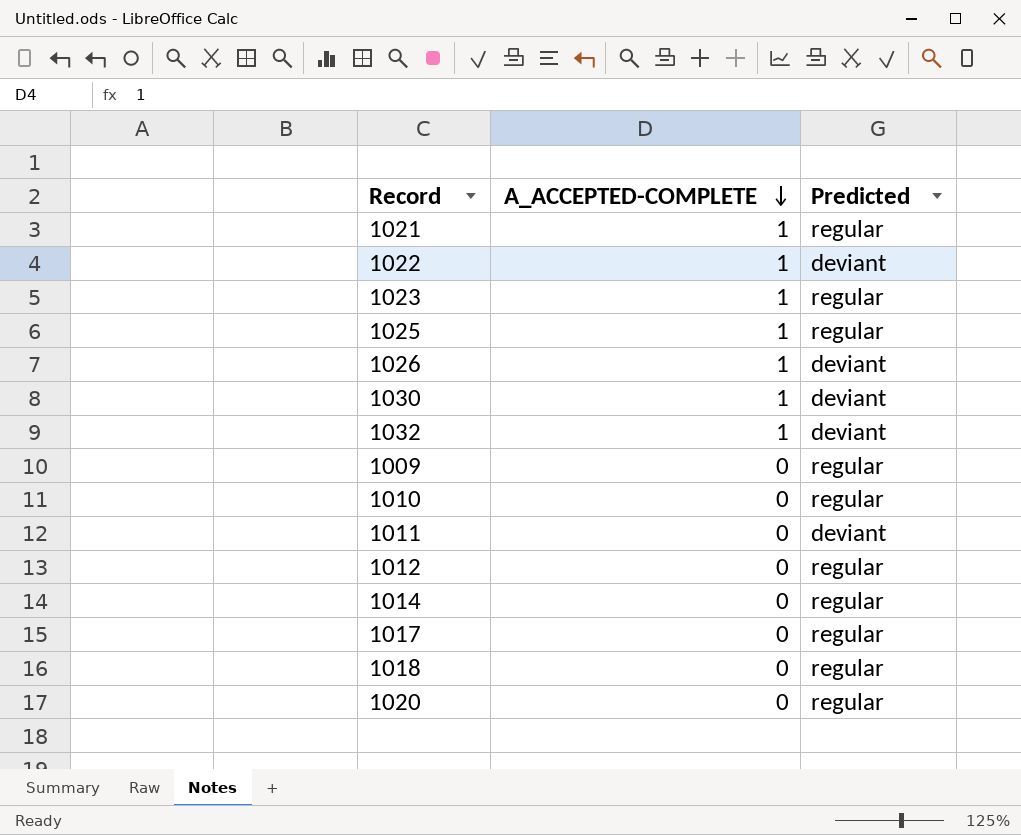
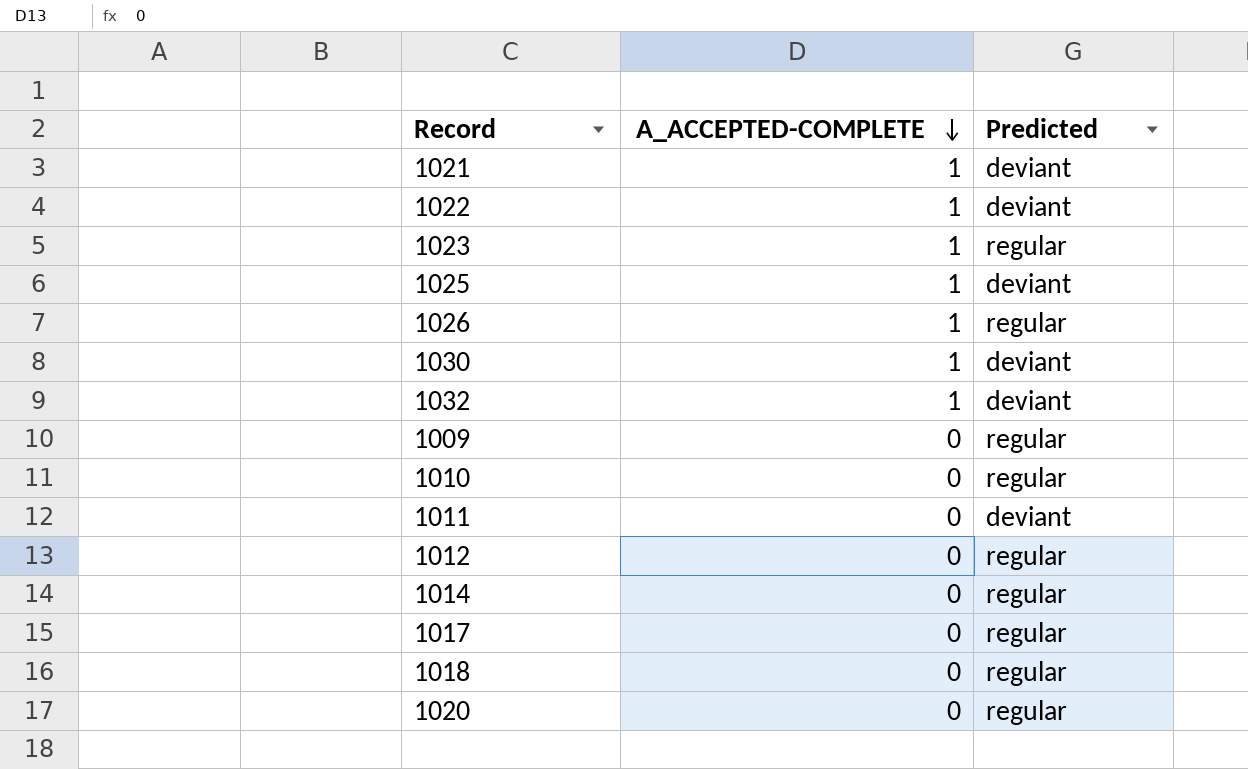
1021 | Predicted: regular -> deviant
1025 | Predicted: regular -> deviant
1026 | Predicted: deviant -> regular

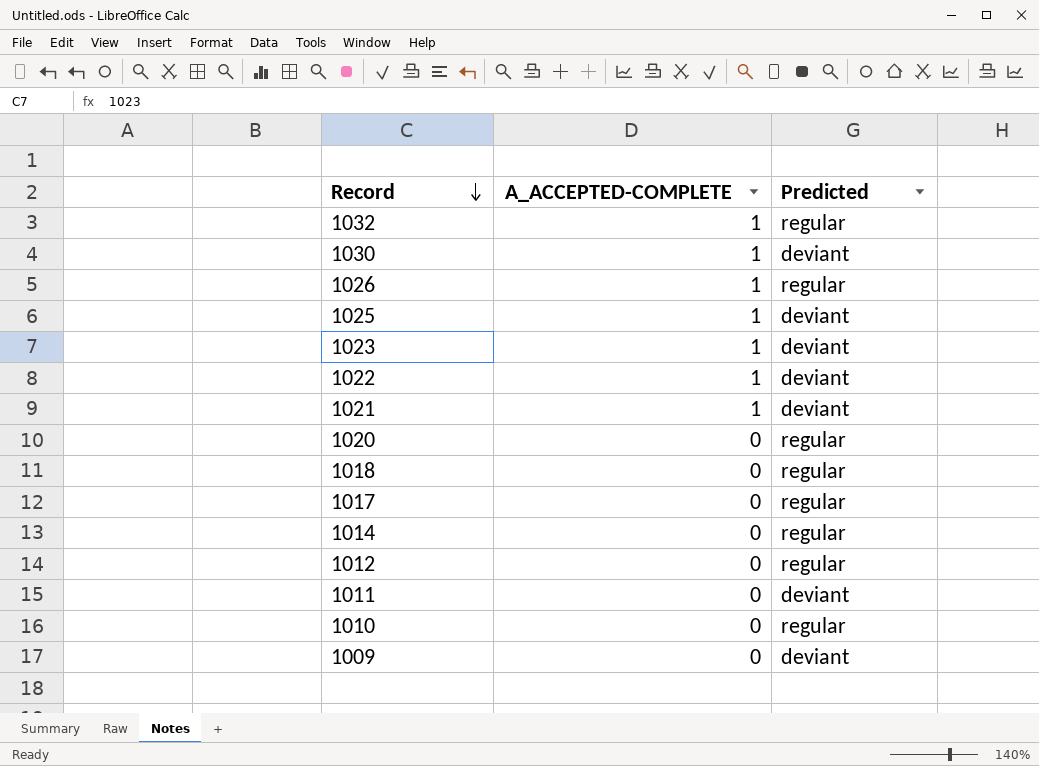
row order: A_ACCEPTED-COMPLETE descending -> Record descending
1032 | Predicted: deviant -> regular
1023 | Predicted: regular -> deviant
1009 | Predicted: regular -> deviant

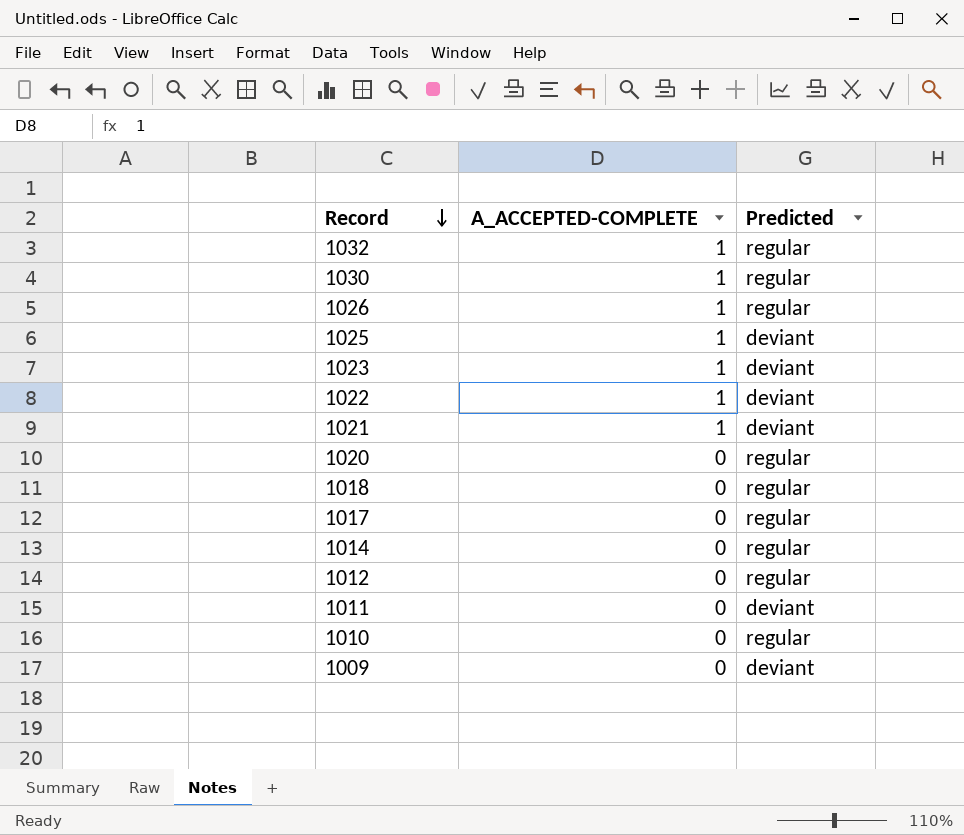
1030 | Predicted: deviant -> regular

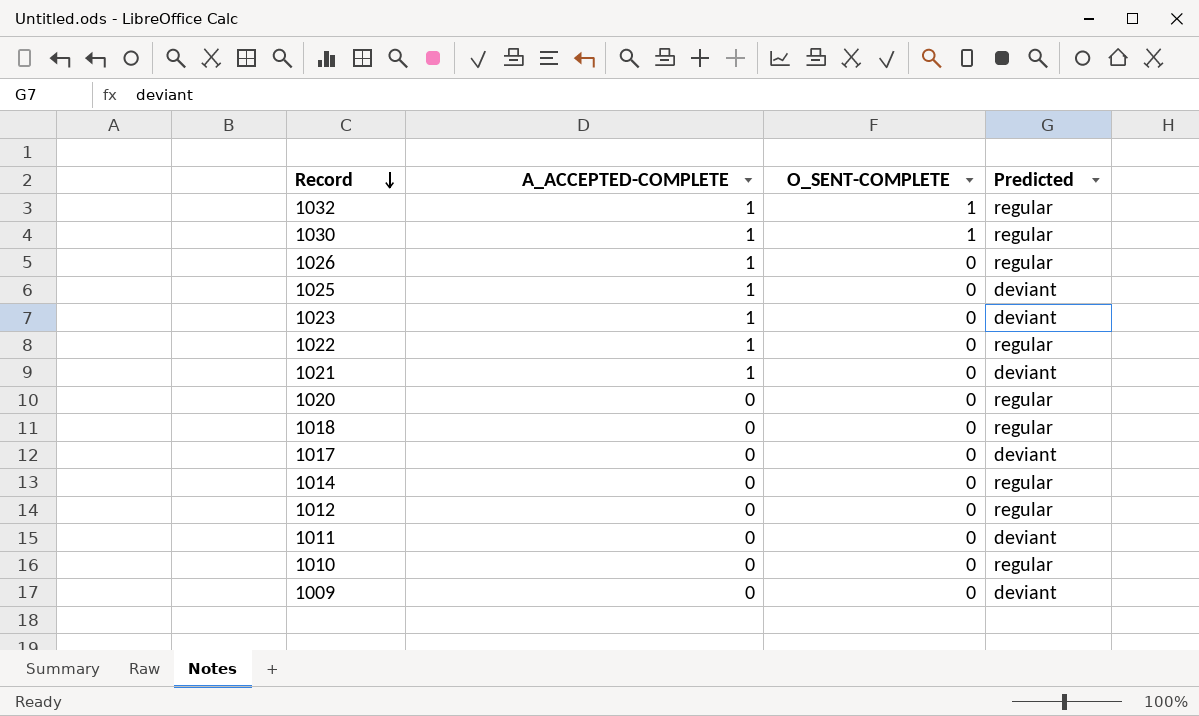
column O_SENT-COMPLETE | position: none -> 3
1022 | Predicted: deviant -> regular
1017 | Predicted: regular -> deviant

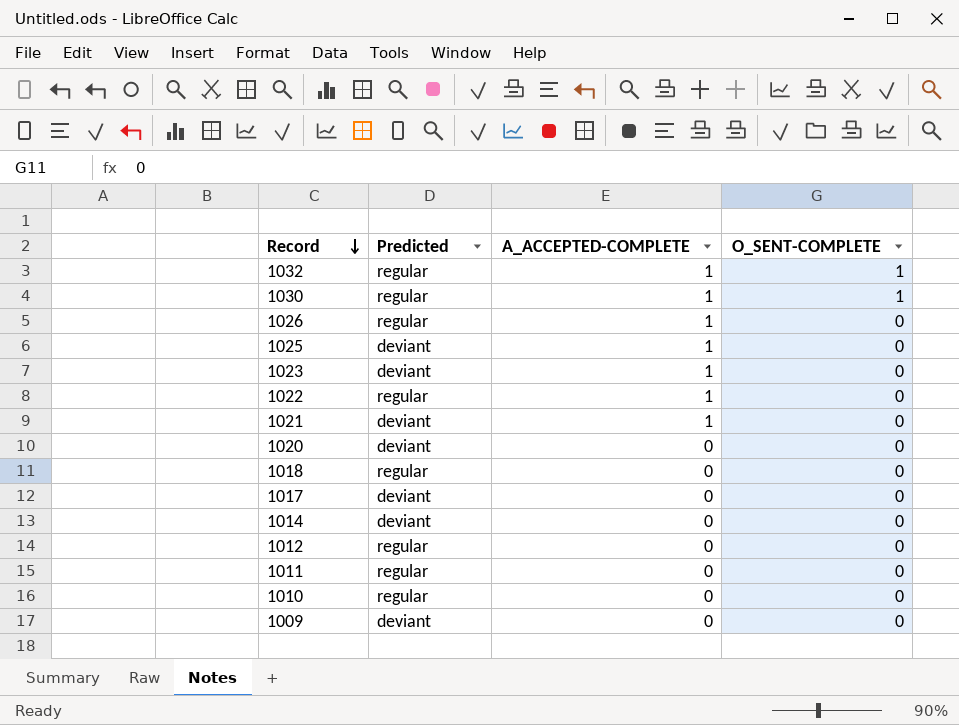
column Predicted | position: 4 -> 2
1020 | Predicted: regular -> deviant
1014 | Predicted: regular -> deviant
1011 | Predicted: deviant -> regular

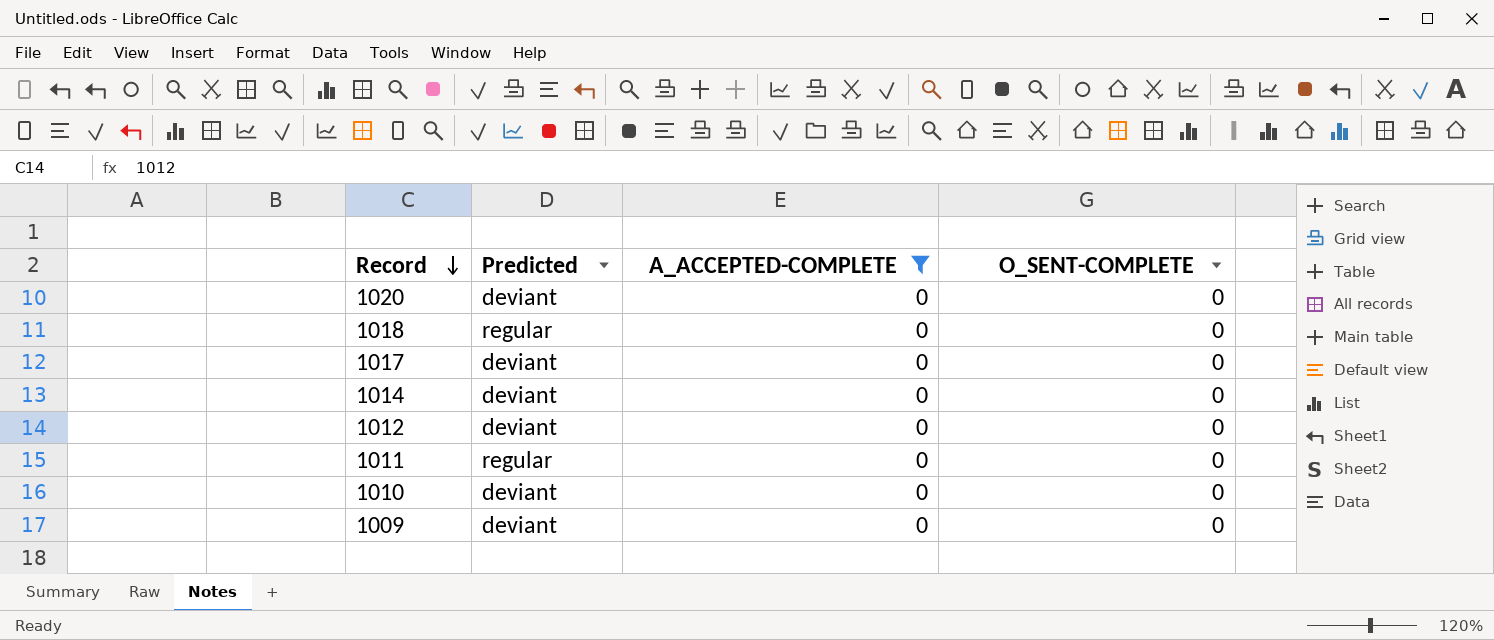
filter: none -> A_ACCEPTED-COMPLETE = 0
1012 | Predicted: regular -> deviant
1010 | Predicted: regular -> deviant

